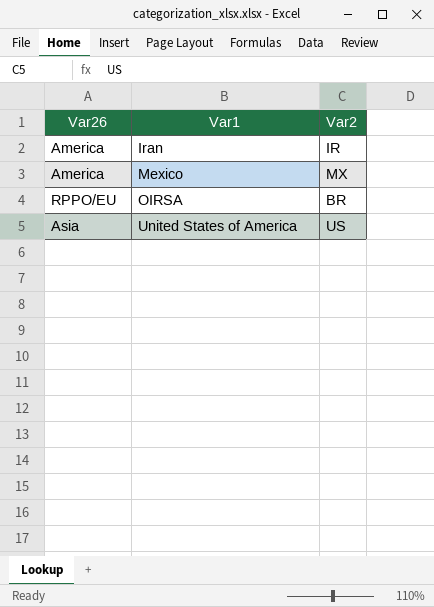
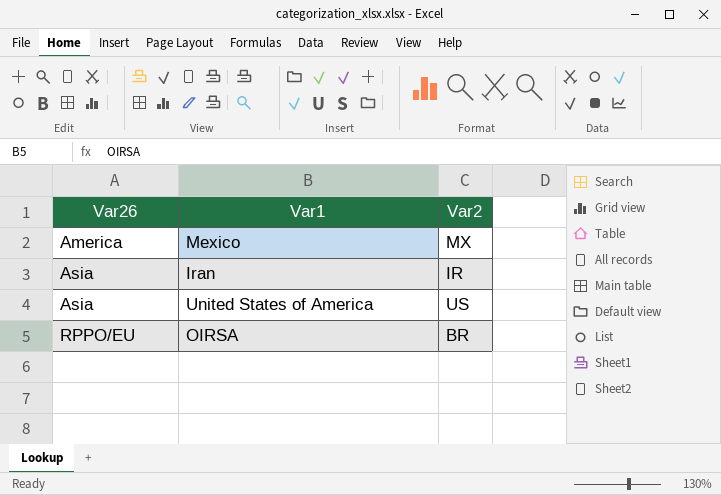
row order: Var1 ascending -> Var26 ascending
Iran | Var26: America -> Asia

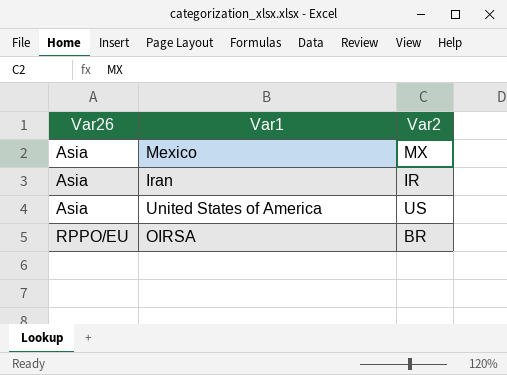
Mexico | Var26: America -> Asia

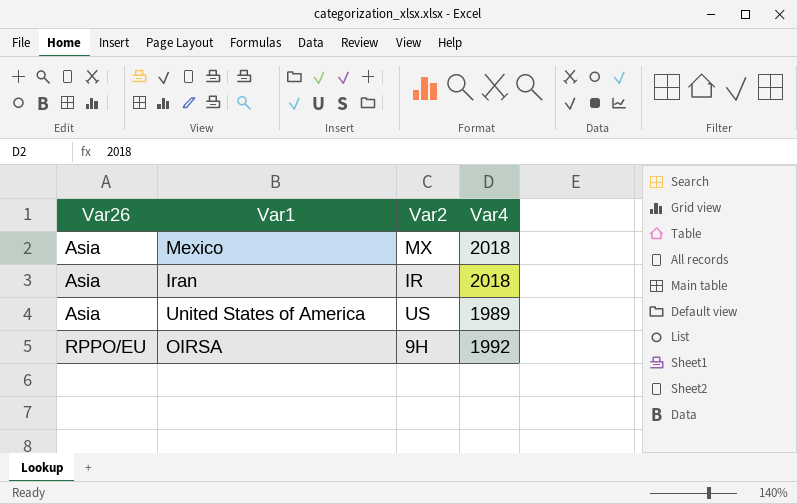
column Var4 | position: none -> 4
OIRSA | Var2: BR -> 9H

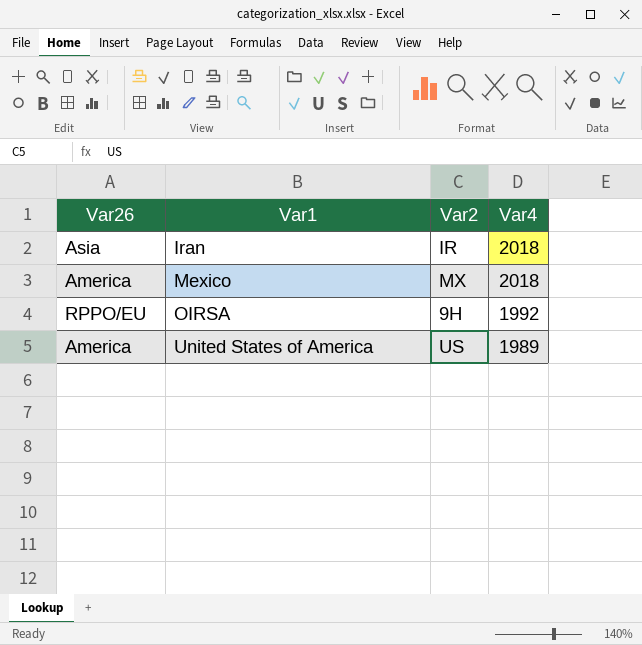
row order: Var26 ascending -> Var1 ascending
Mexico | Var26: Asia -> America
United States of America | Var26: Asia -> America

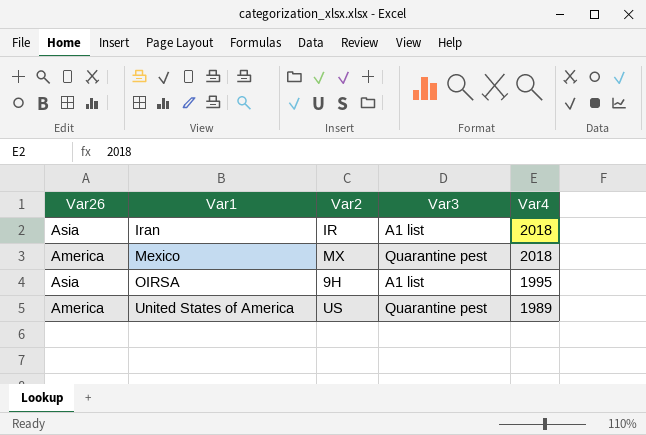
column Var3 | position: none -> 4
OIRSA | Var26: RPPO/EU -> Asia
OIRSA | Var4: 1992 -> 1995

